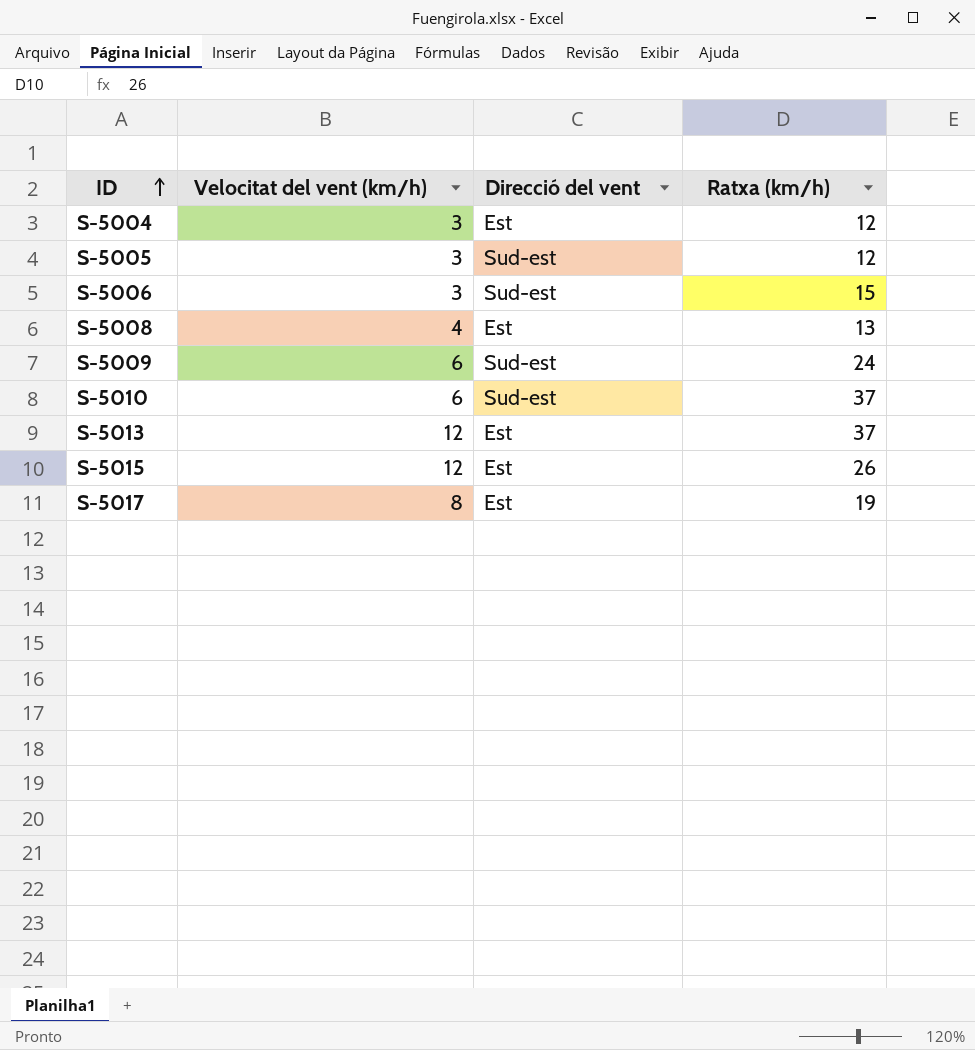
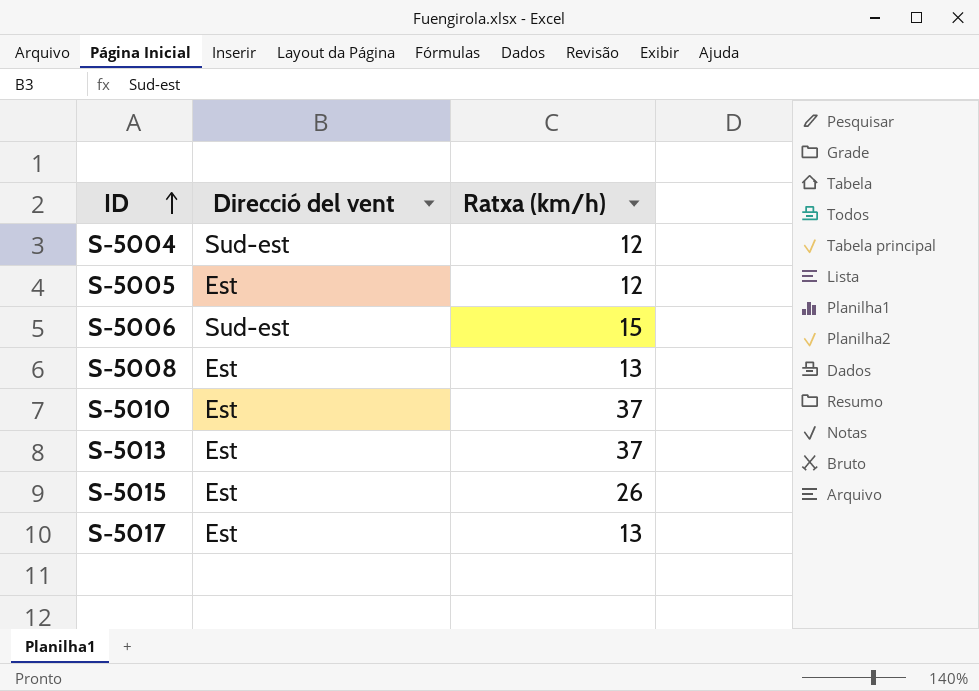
column Velocitat del vent (km/h) | position: 2 -> none
row S-5009: 6 | Sud-est | 24 -> none
S-5004 | Direcció del vent: Est -> Sud-est
S-5005 | Direcció del vent: Sud-est -> Est
S-5010 | Direcció del vent: Sud-est -> Est
S-5017 | Ratxa (km/h): 19 -> 13

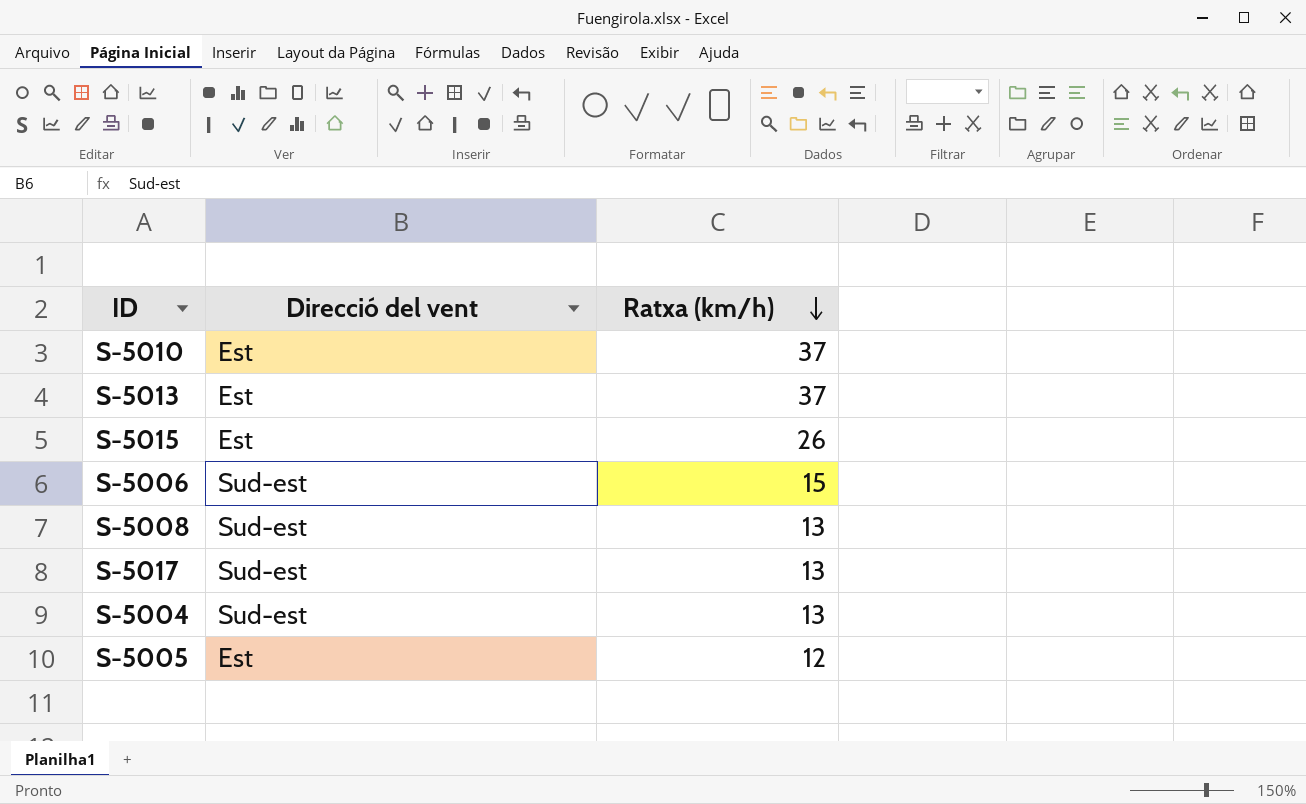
row order: ID ascending -> Ratxa (km/h) descending
S-5008 | Direcció del vent: Est -> Sud-est
S-5017 | Direcció del vent: Est -> Sud-est
S-5004 | Ratxa (km/h): 12 -> 13

